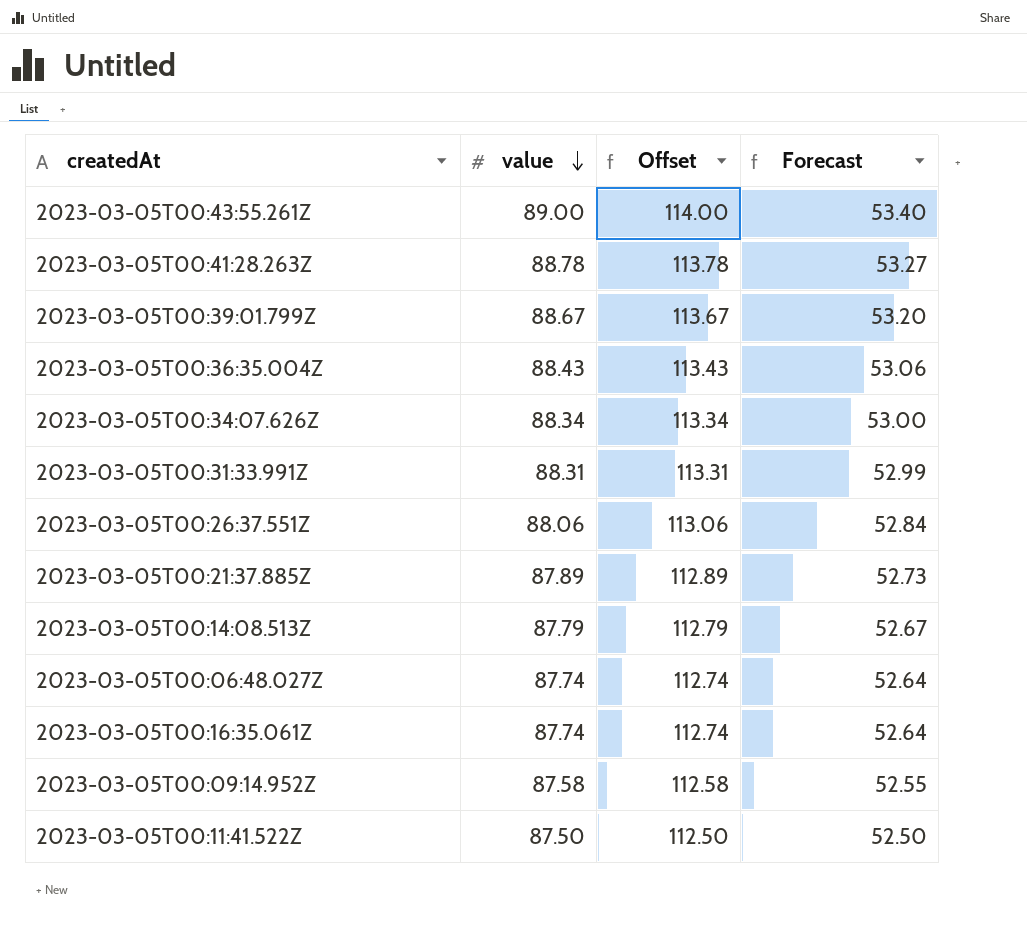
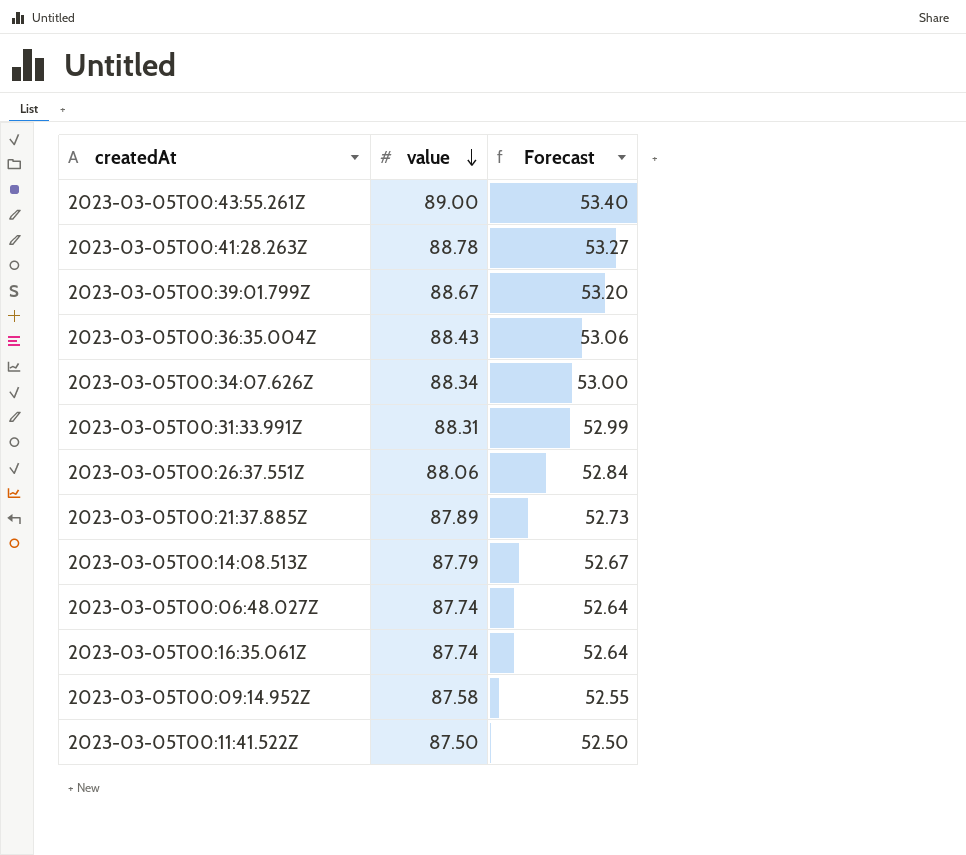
column Offset | formula: [value] + 25 -> none

